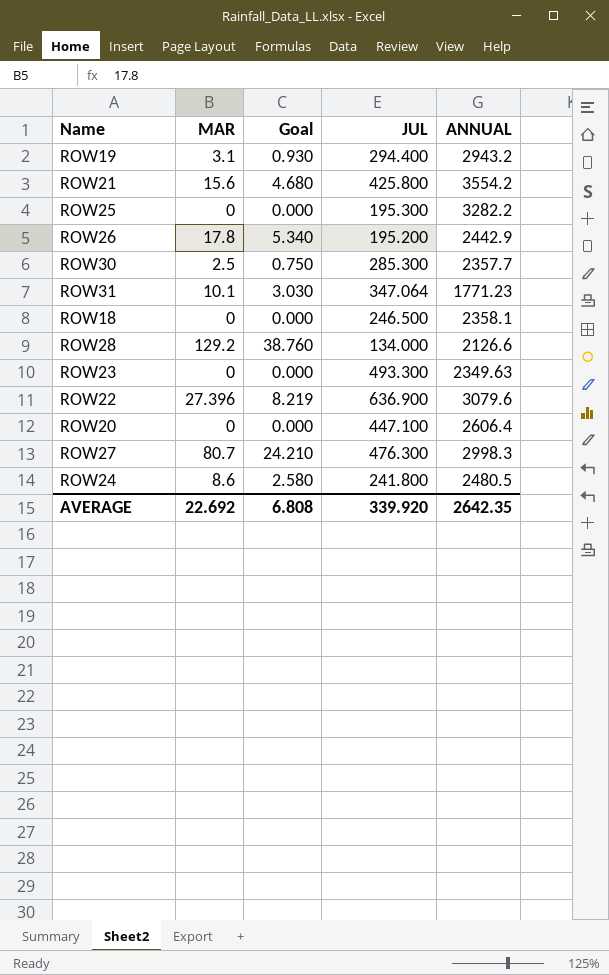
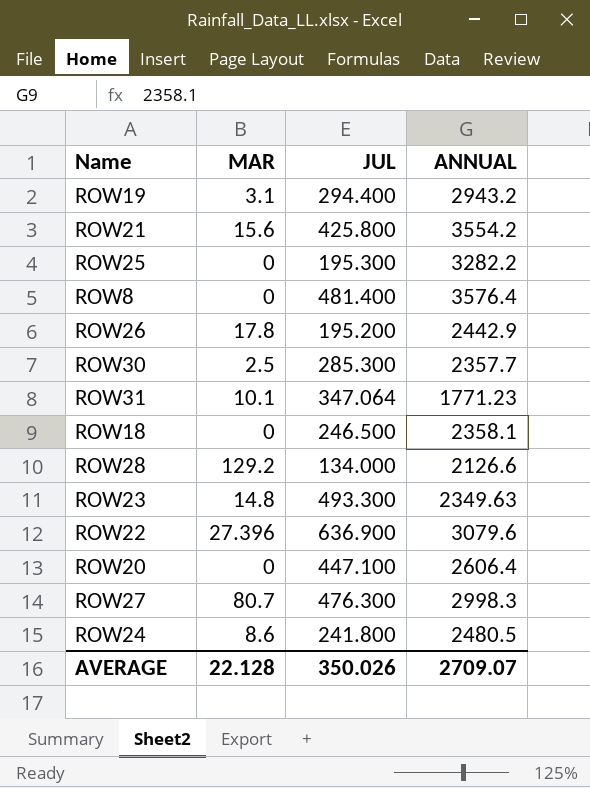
column Goal | formula: [MAR] * 0.3 -> none
row ROW8: none -> 0 | 481.400 | 3576.4
ROW23 | MAR: 0 -> 14.8
AVERAGE | MAR: 22.692 -> 22.128
AVERAGE | JUL: 339.920 -> 350.026
AVERAGE | ANNUAL: 2642.35 -> 2709.07

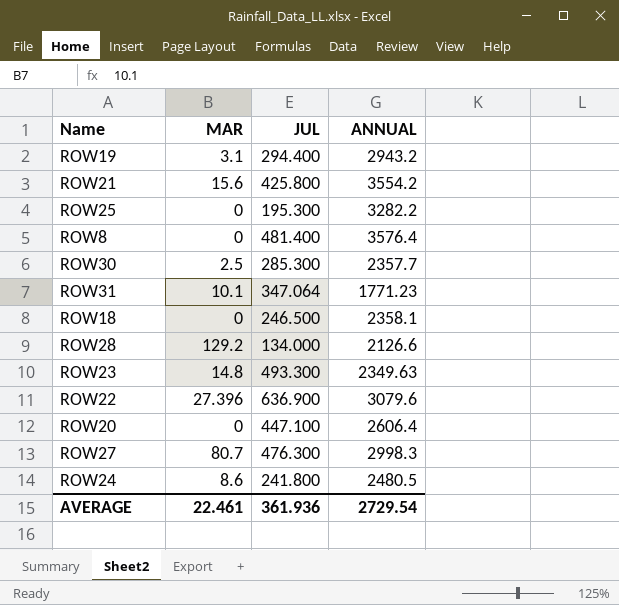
row ROW26: 17.8 | 195.200 | 2442.9 -> none
AVERAGE | MAR: 22.128 -> 22.461
AVERAGE | JUL: 350.026 -> 361.936
AVERAGE | ANNUAL: 2709.07 -> 2729.54

